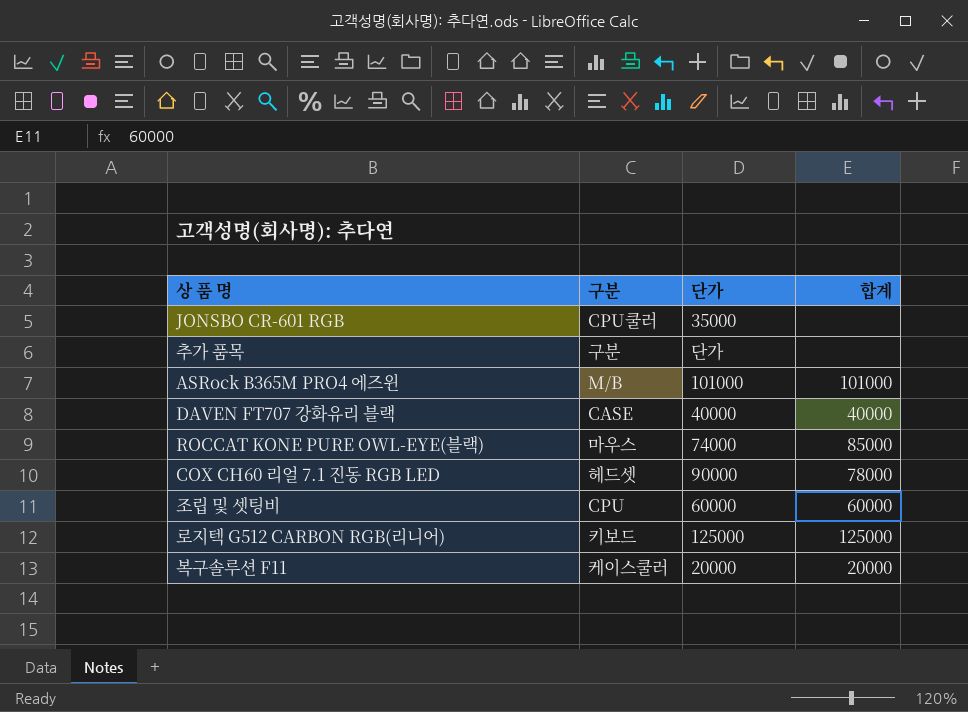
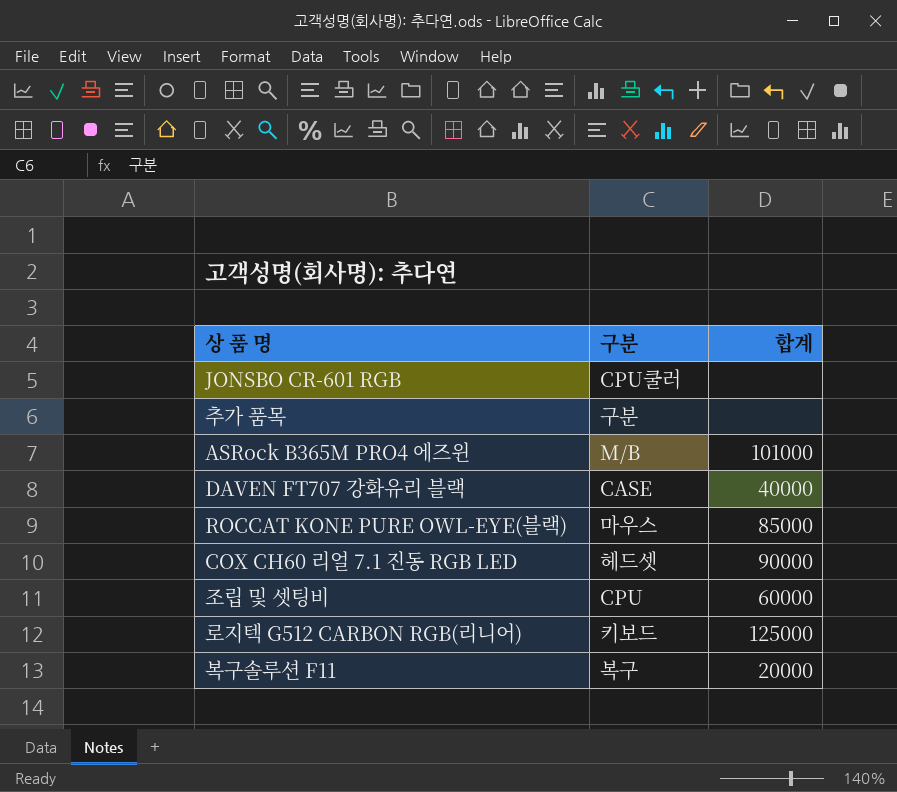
column 단가 | position: 3 -> none
COX CH60 리얼 7.1 진동 RGB LED | 합계: 78000 -> 90000
복구솔루션 F11 | 구분: 케이스쿨러 -> 복구

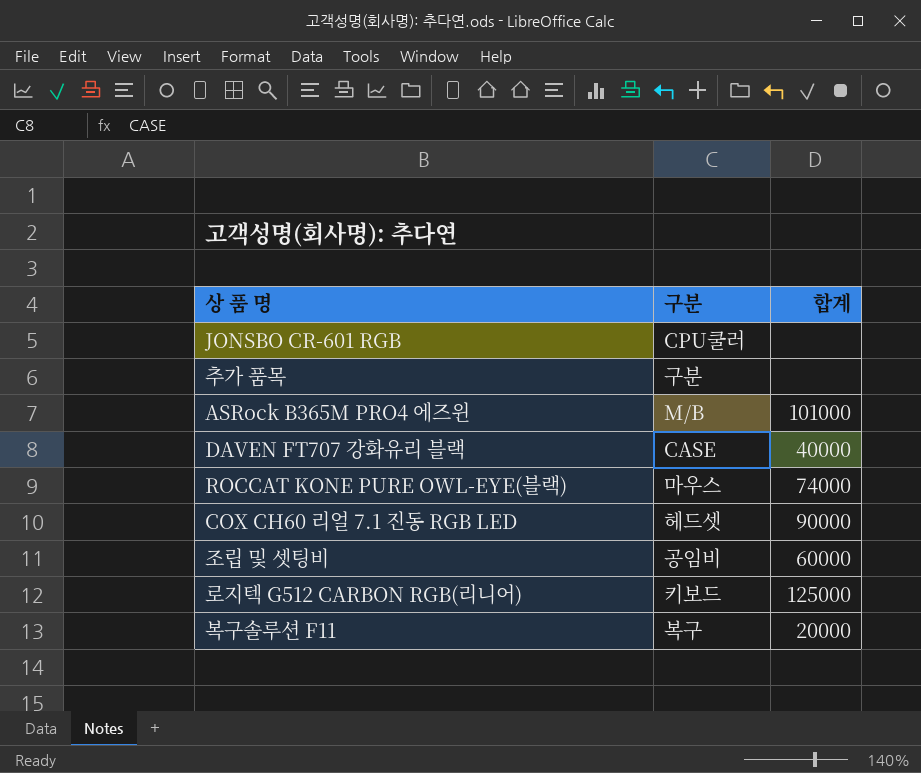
ROCCAT KONE PURE OWL-EYE(블랙) | 합계: 85000 -> 74000
조립 및 셋팅비 | 구분: CPU -> 공임비

